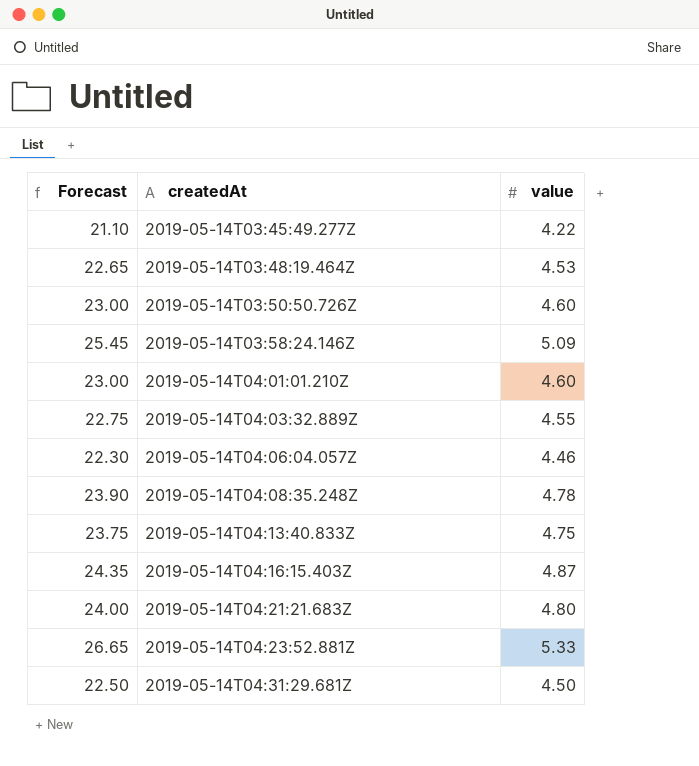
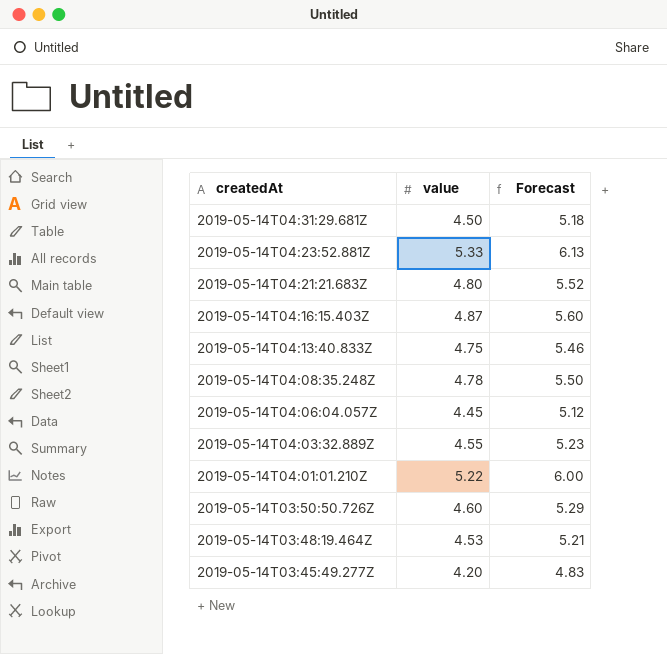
row order: createdAt ascending -> createdAt descending
column Forecast | formula: [value] * 5 -> [value] * 1.15
column Forecast | position: 1 -> 3
row 2019-05-14T03:58:24.146Z: 25.45 | 5.09 -> none
2019-05-14T04:06:04.057Z | value: 4.46 -> 4.45
2019-05-14T04:01:01.210Z | value: 4.60 -> 5.22
2019-05-14T03:45:49.277Z | value: 4.22 -> 4.20

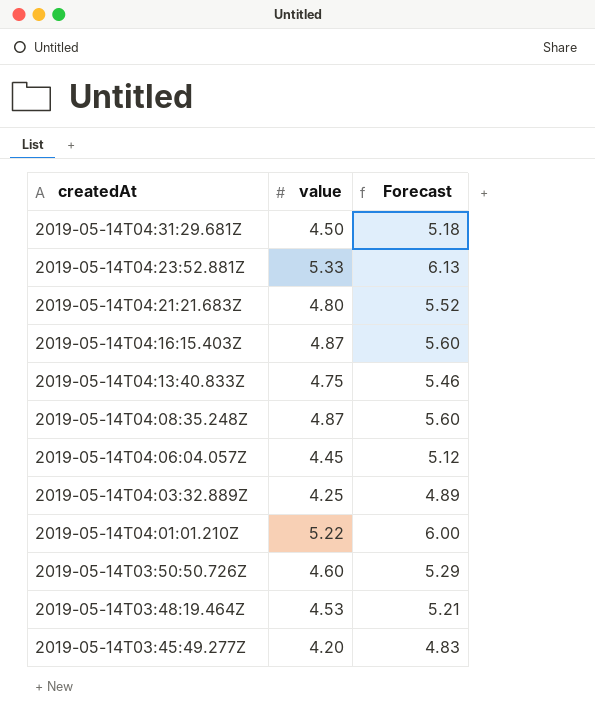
2019-05-14T04:08:35.248Z | value: 4.78 -> 4.87
2019-05-14T04:08:35.248Z | Forecast: 5.50 -> 5.60
2019-05-14T04:03:32.889Z | value: 4.55 -> 4.25
2019-05-14T04:03:32.889Z | Forecast: 5.23 -> 4.89

